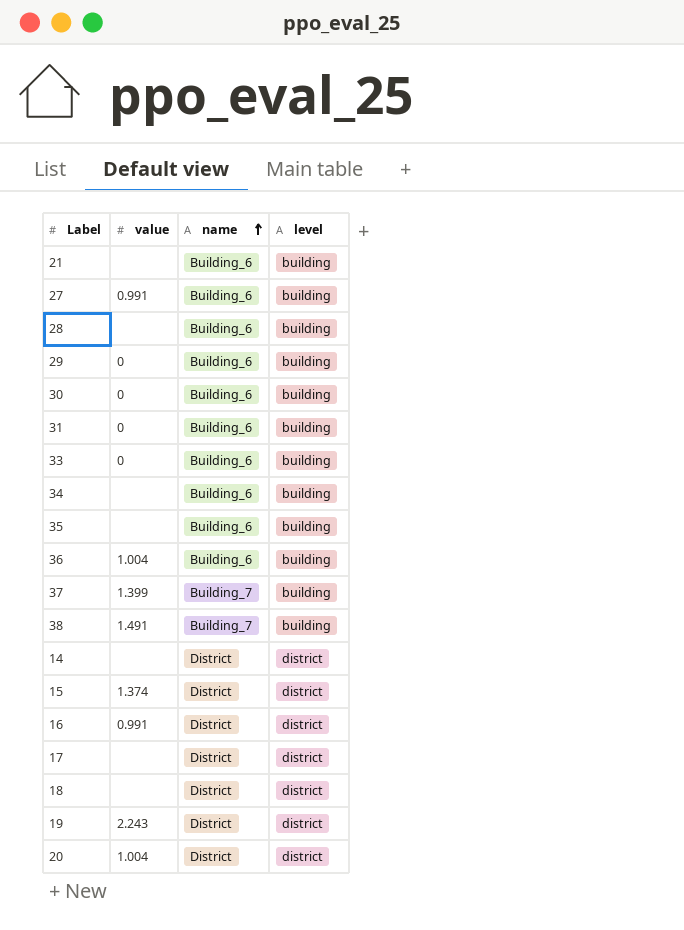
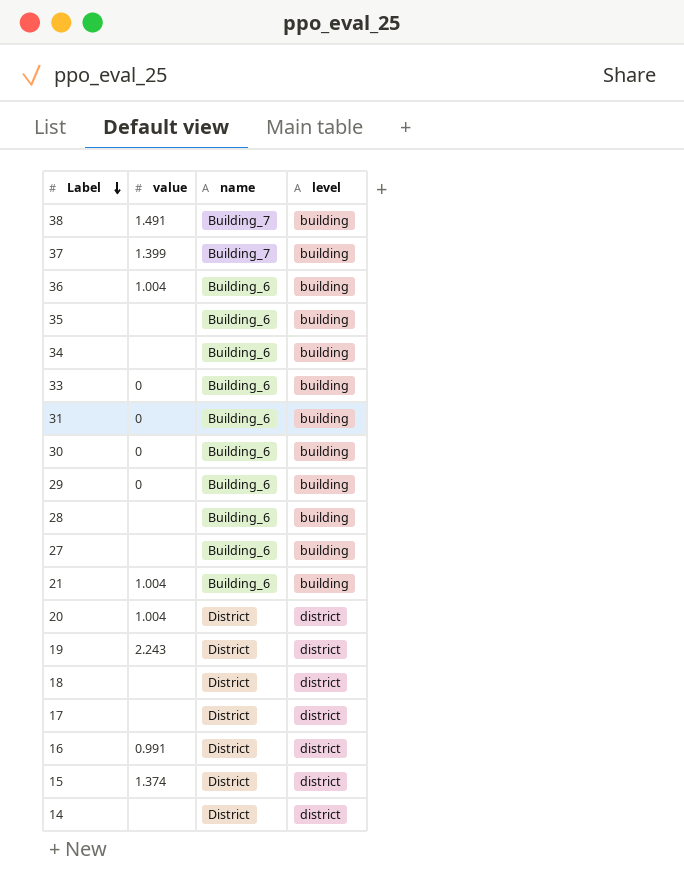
row order: name ascending -> Label descending
27 | value: 0.991 -> none
21 | value: none -> 1.004

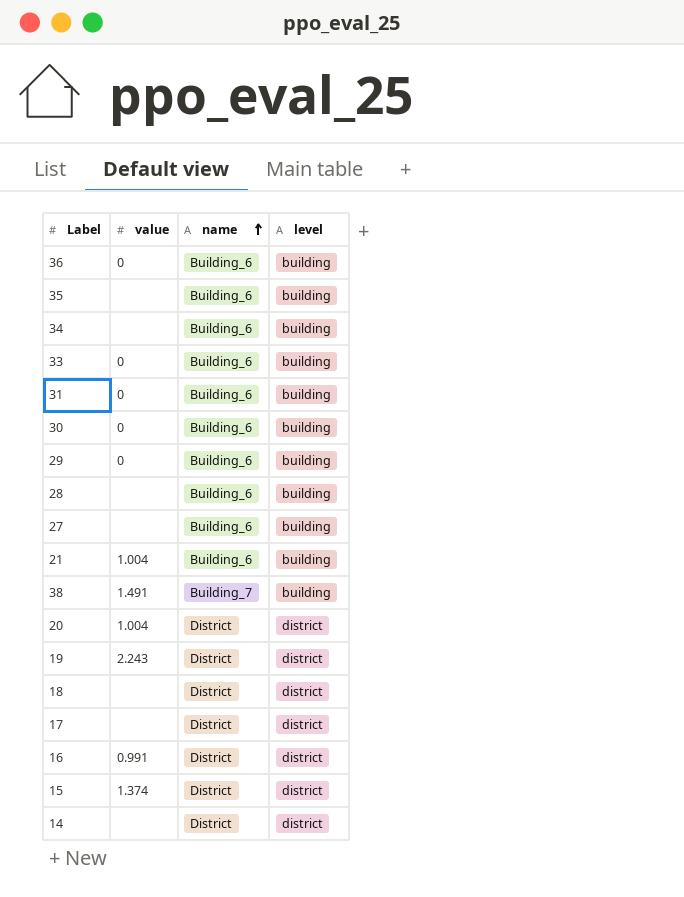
row order: Label descending -> name ascending
row 37: 1.399 | Building_7 | building -> none
36 | value: 1.004 -> 0

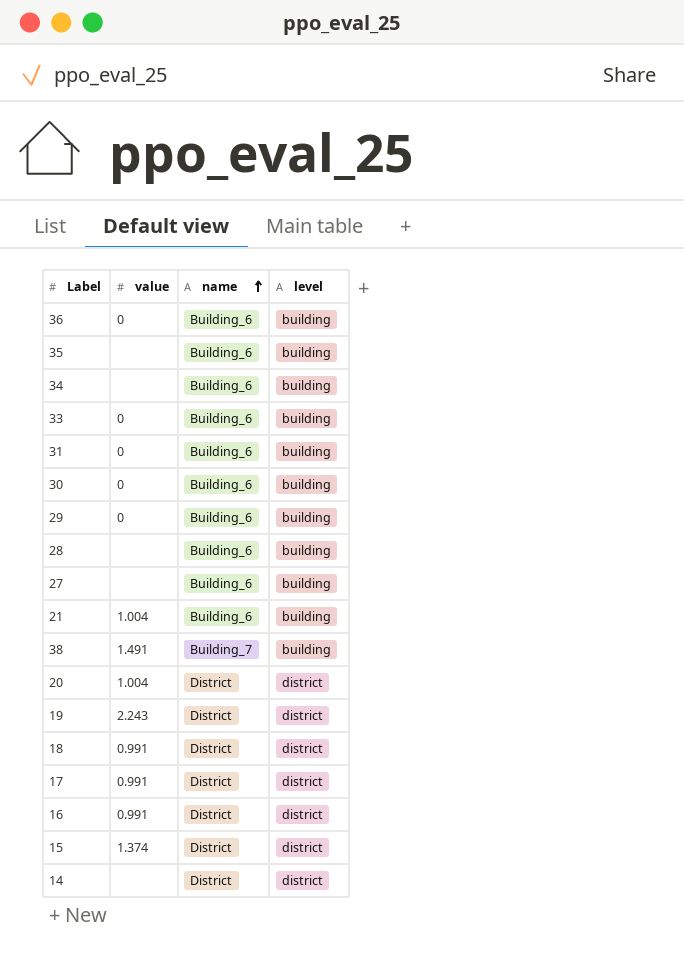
18 | value: none -> 0.991
17 | value: none -> 0.991

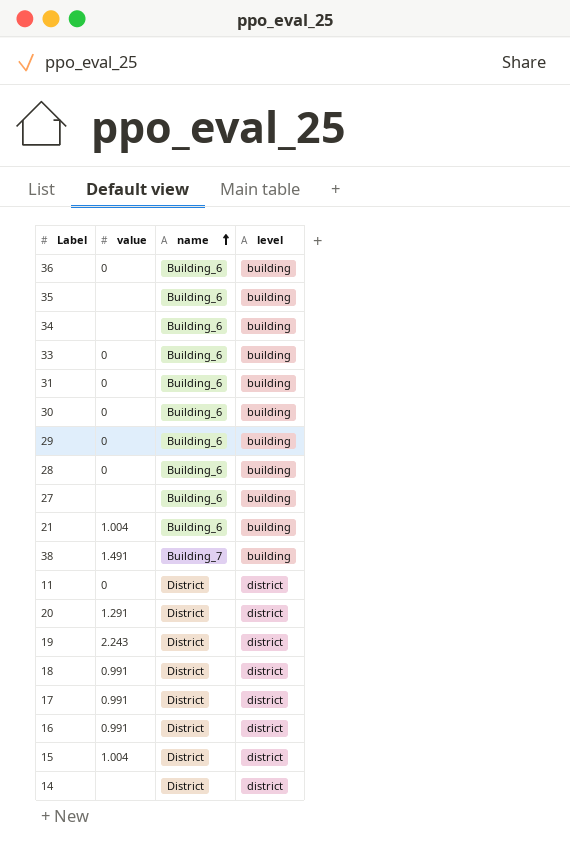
28 | value: none -> 0
row 11: none -> 0 | District | district
20 | value: 1.004 -> 1.291
15 | value: 1.374 -> 1.004

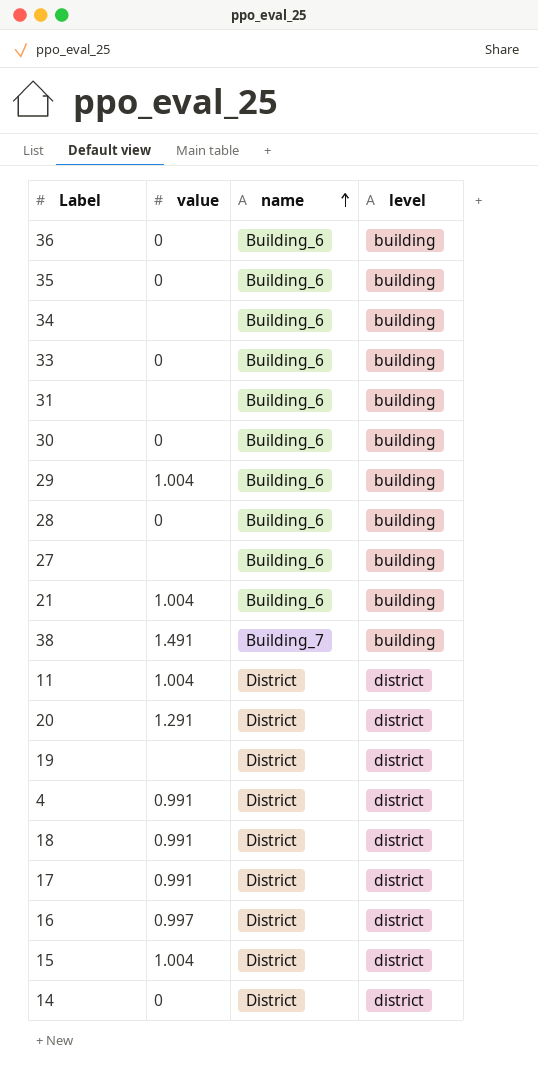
35 | value: none -> 0
31 | value: 0 -> none
29 | value: 0 -> 1.004
11 | value: 0 -> 1.004
19 | value: 2.243 -> none
row 4: none -> 0.991 | District | district
16 | value: 0.991 -> 0.997
14 | value: none -> 0

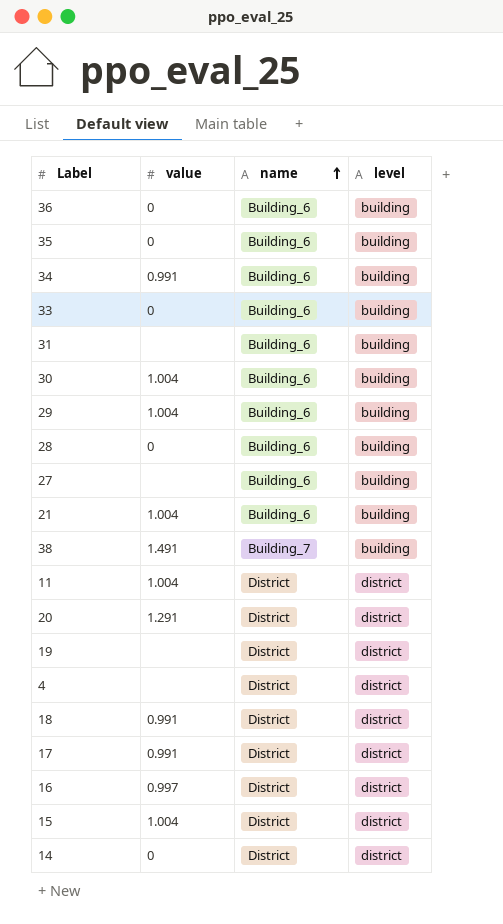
34 | value: none -> 0.991
30 | value: 0 -> 1.004
4 | value: 0.991 -> none

